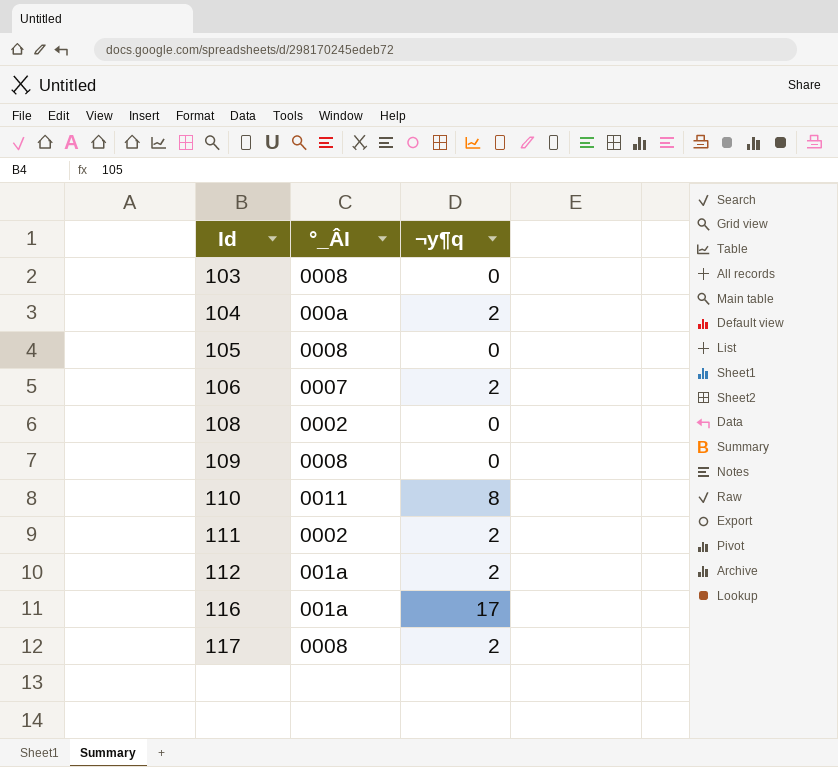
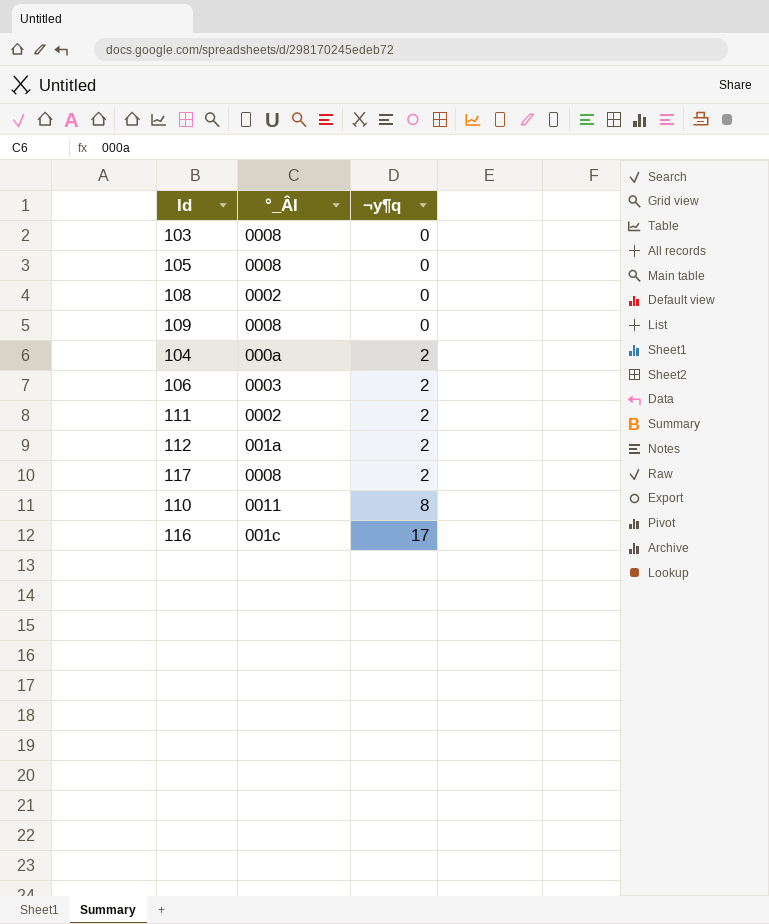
row order: Id ascending -> ¬y¶q ascending
106 | °_ÂI: 0007 -> 0003
116 | °_ÂI: 001a -> 001c

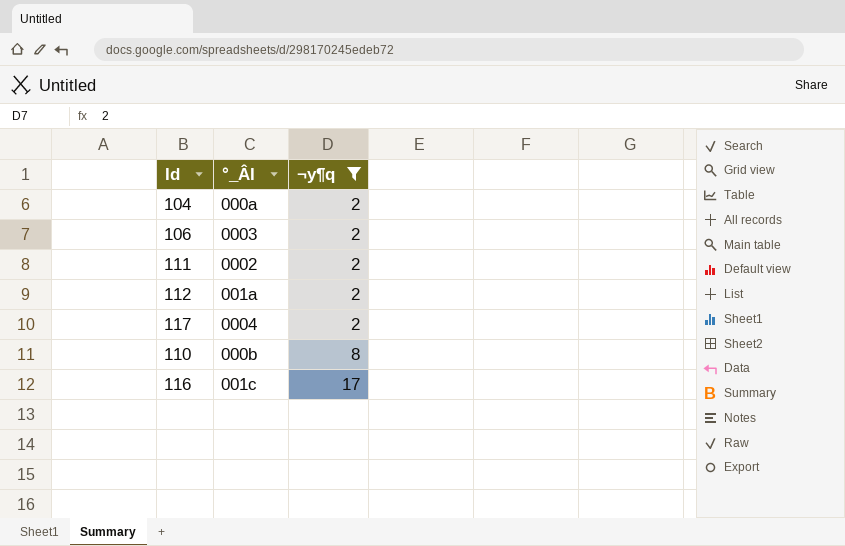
filter: none -> ¬y¶q != 0
117 | °_ÂI: 0008 -> 0004
110 | °_ÂI: 0011 -> 000b

